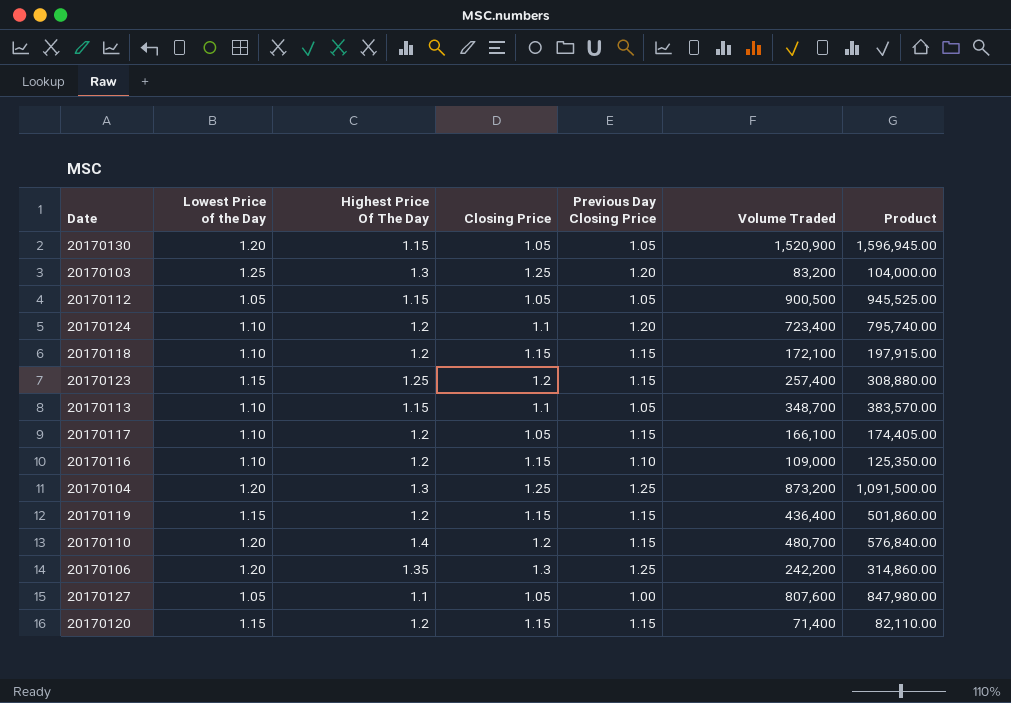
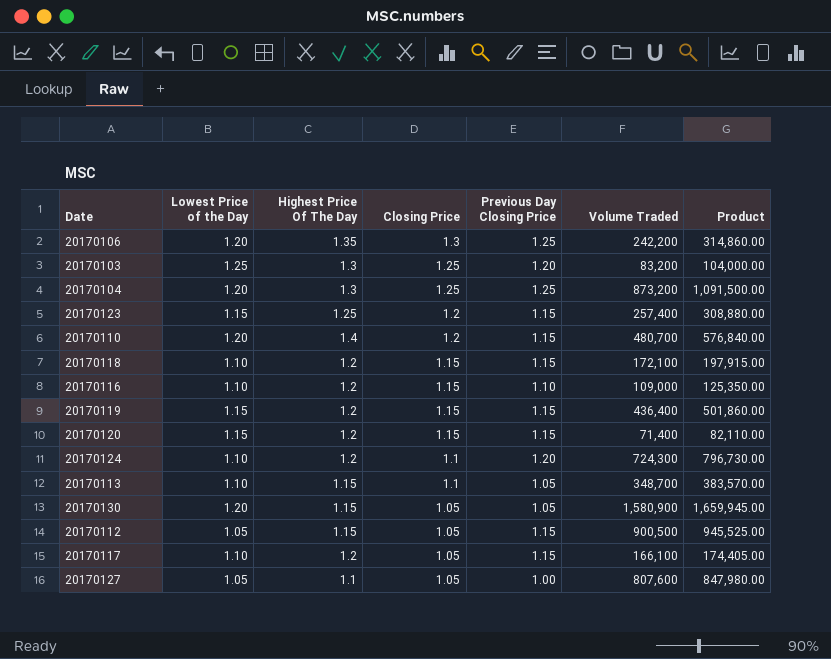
row order: none -> Closing Price descending
20170124 | Volume Traded: 723,400 -> 724,300
20170124 | Product: 795,740.00 -> 796,730.00
20170130 | Volume Traded: 1,520,900 -> 1,580,900
20170130 | Product: 1,596,945.00 -> 1,659,945.00
20170112 | Previous Day Closing Price: 1.05 -> 1.15

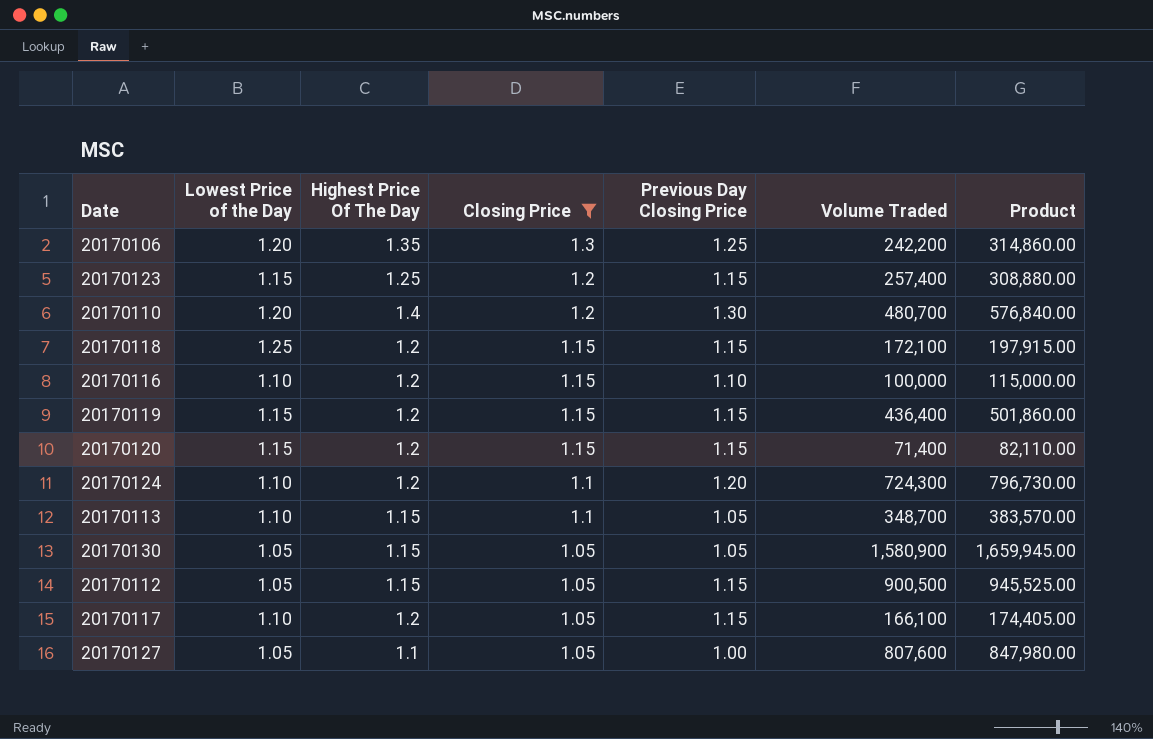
filter: none -> Closing Price != 1.25
20170110 | Previous Day Closing Price: 1.15 -> 1.30
20170118 | Lowest Price of the Day: 1.10 -> 1.25
20170116 | Volume Traded: 109,000 -> 100,000
20170116 | Product: 125,350.00 -> 115,000.00
20170130 | Lowest Price of the Day: 1.20 -> 1.05

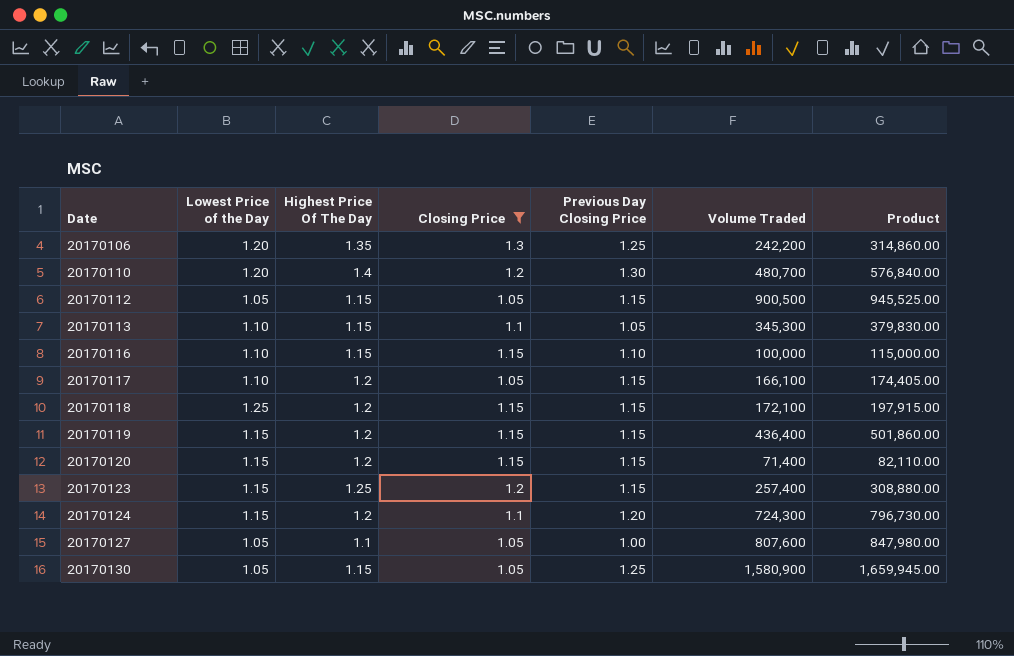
row order: Closing Price descending -> Date ascending
20170113 | Volume Traded: 348,700 -> 345,300
20170113 | Product: 383,570.00 -> 379,830.00
20170116 | Highest Price Of The Day: 1.2 -> 1.15
20170124 | Lowest Price of the Day: 1.10 -> 1.15
20170130 | Previous Day Closing Price: 1.05 -> 1.25

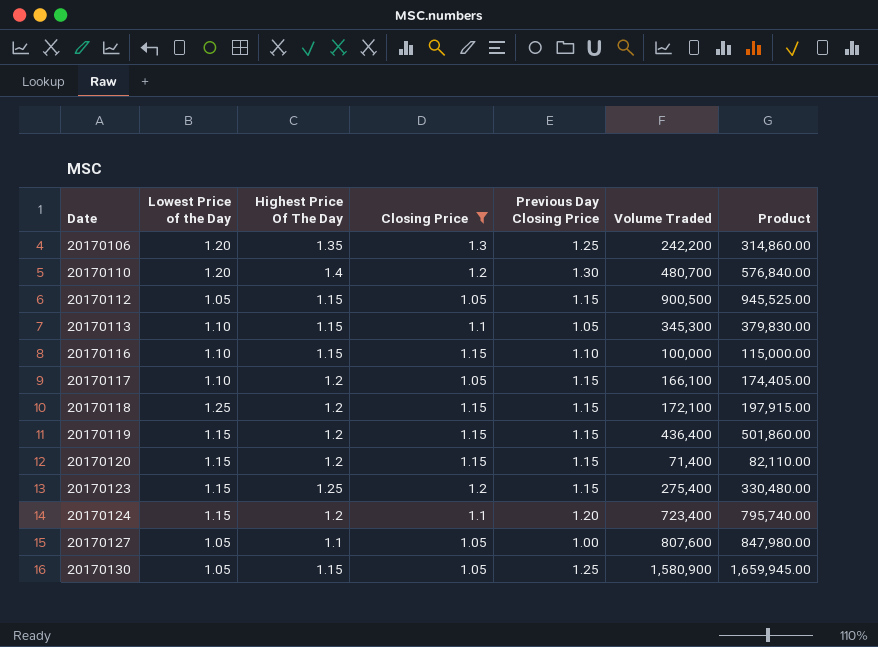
20170123 | Volume Traded: 257,400 -> 275,400
20170123 | Product: 308,880.00 -> 330,480.00
20170124 | Volume Traded: 724,300 -> 723,400
20170124 | Product: 796,730.00 -> 795,740.00

